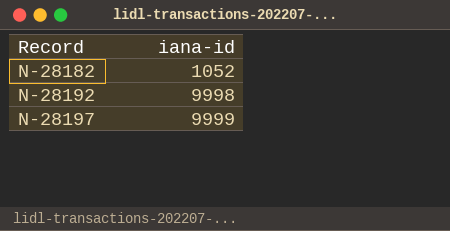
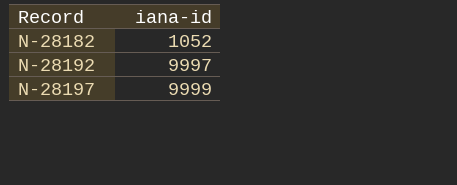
N-28192 | iana-id: 9998 -> 9997

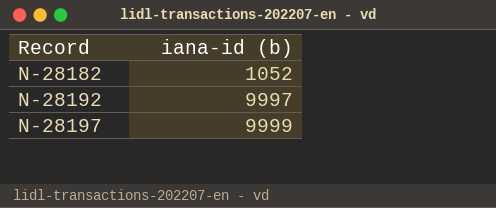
column name: iana-id -> iana-id (b)

